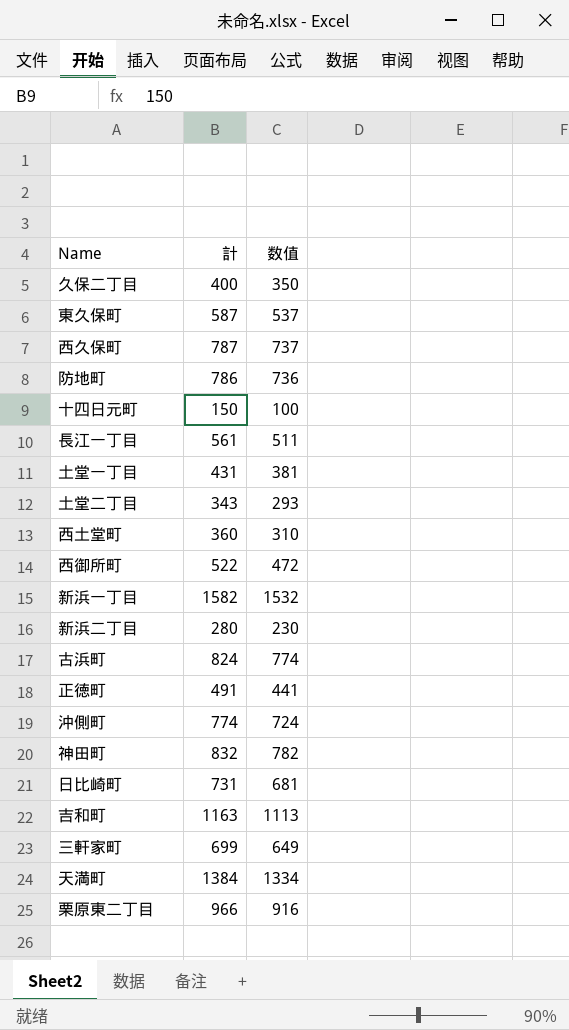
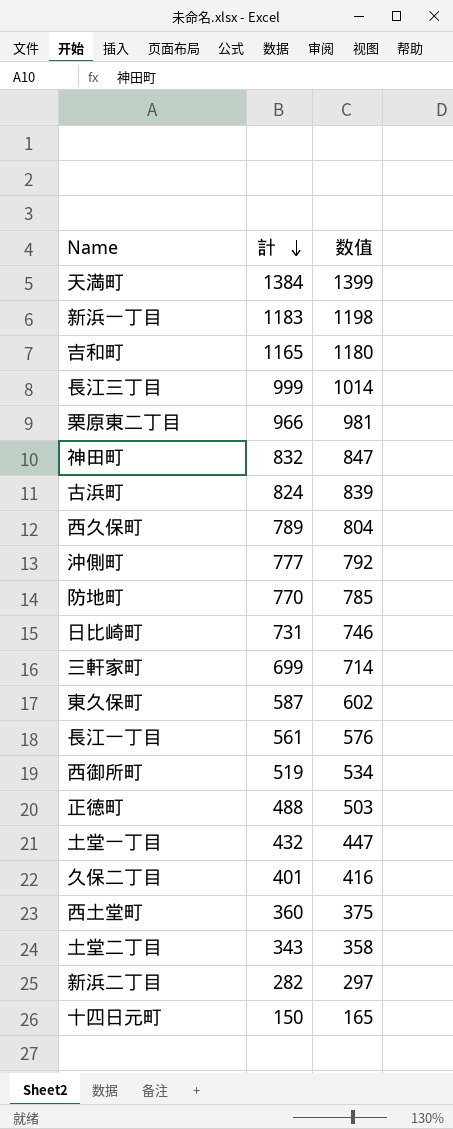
row order: none -> 計 descending
column 数值 | formula: [計] - 50 -> [計] + 15
新浜一丁目 | 計: 1582 -> 1183
吉和町 | 計: 1163 -> 1165
row 長江三丁目: none -> 999 | 1014
西久保町 | 計: 787 -> 789
沖側町 | 計: 774 -> 777
防地町 | 計: 786 -> 770
西御所町 | 計: 522 -> 519
正徳町 | 計: 491 -> 488
土堂一丁目 | 計: 431 -> 432
久保二丁目 | 計: 400 -> 401
新浜二丁目 | 計: 280 -> 282

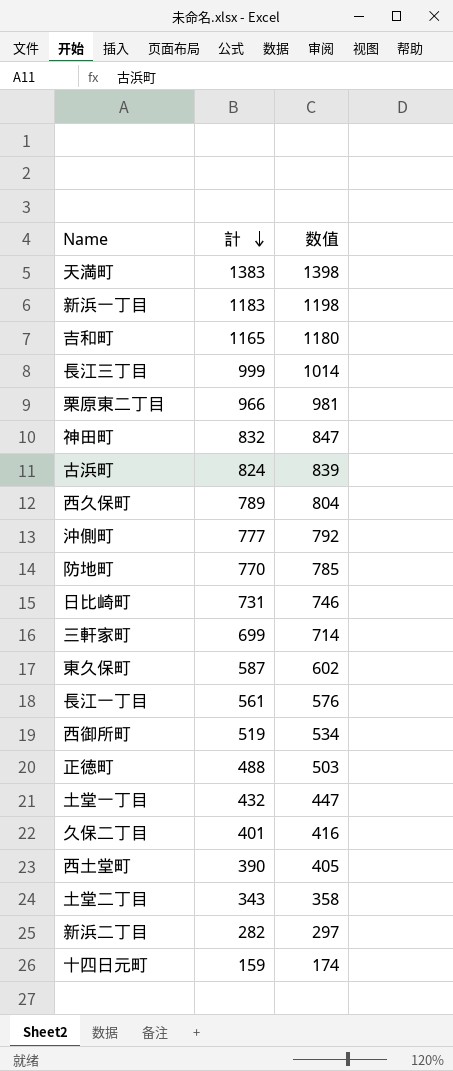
天満町 | 計: 1384 -> 1383
天満町 | 数值: 1399 -> 1398
西土堂町 | 計: 360 -> 390
西土堂町 | 数值: 375 -> 405
十四日元町 | 計: 150 -> 159
十四日元町 | 数值: 165 -> 174

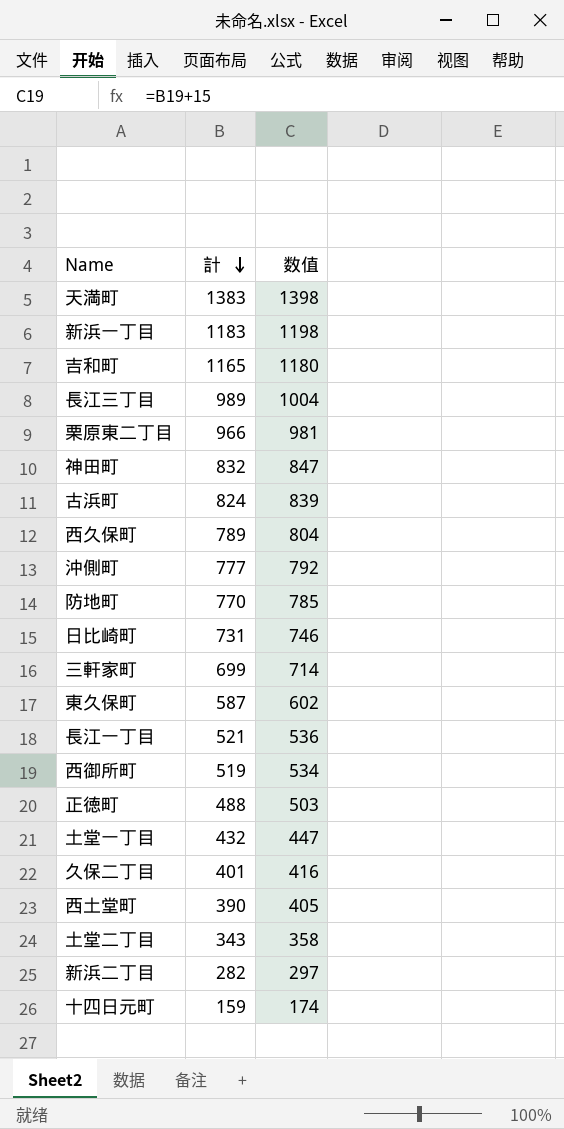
長江三丁目 | 計: 999 -> 989
長江三丁目 | 数值: 1014 -> 1004
長江一丁目 | 計: 561 -> 521
長江一丁目 | 数值: 576 -> 536

